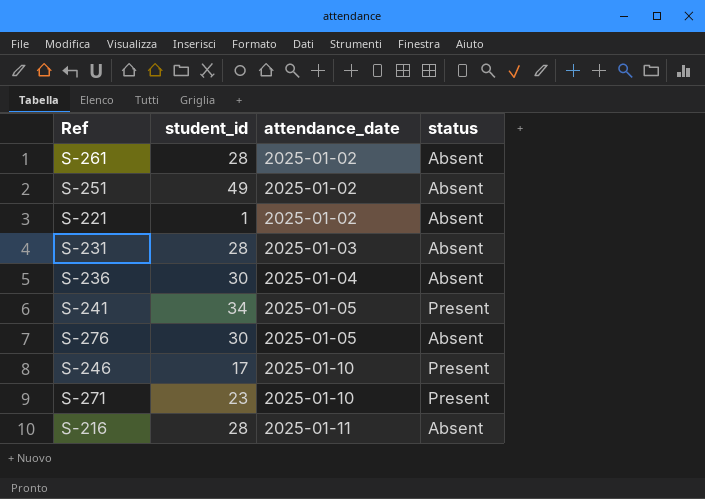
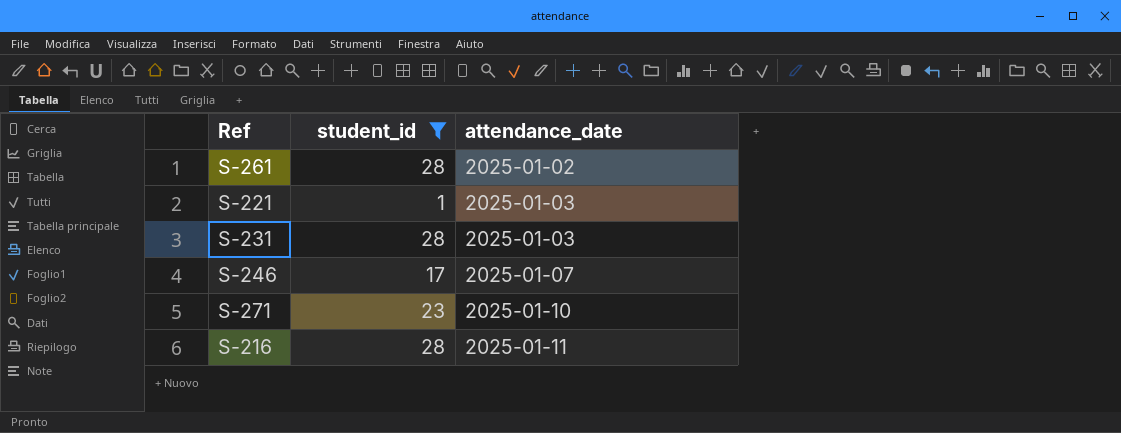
filter: none -> student_id <= 28
column status | position: 4 -> none
S-221 | attendance_date: 2025-01-02 -> 2025-01-03
S-246 | attendance_date: 2025-01-10 -> 2025-01-07

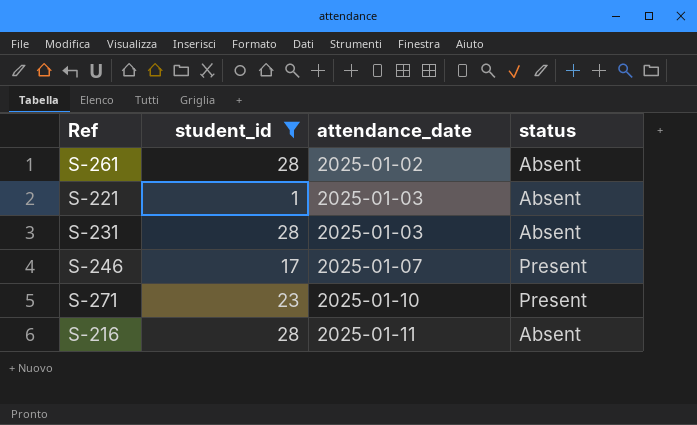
column status | position: none -> 4

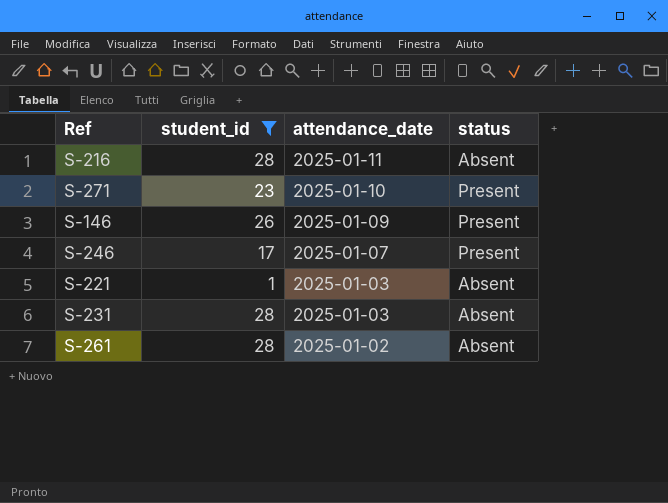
row order: attendance_date ascending -> attendance_date descending
row S-146: none -> 26 | 2025-01-09 | Present

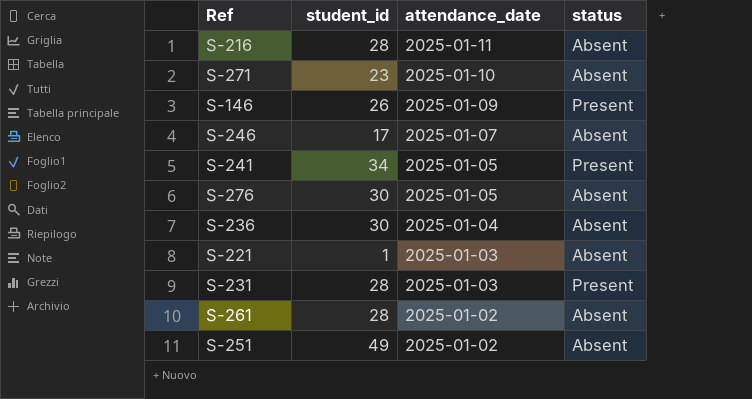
filter: student_id <= 28 -> none
S-271 | status: Present -> Absent
S-246 | status: Present -> Absent
S-231 | status: Absent -> Present

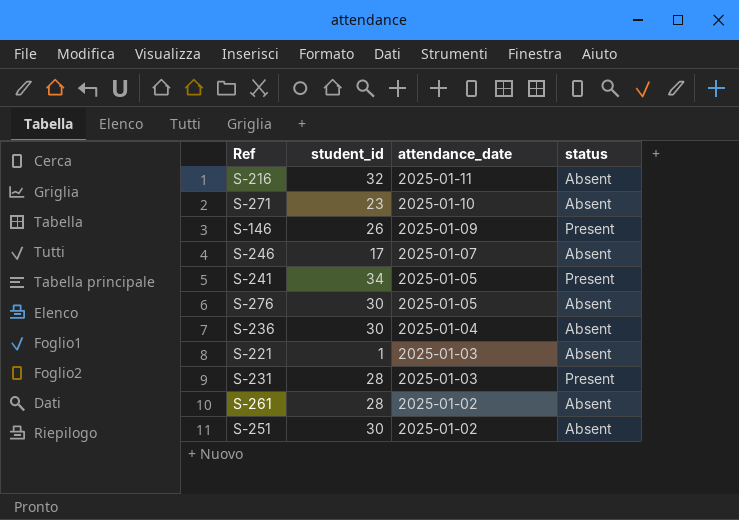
S-216 | student_id: 28 -> 32
S-251 | student_id: 49 -> 30

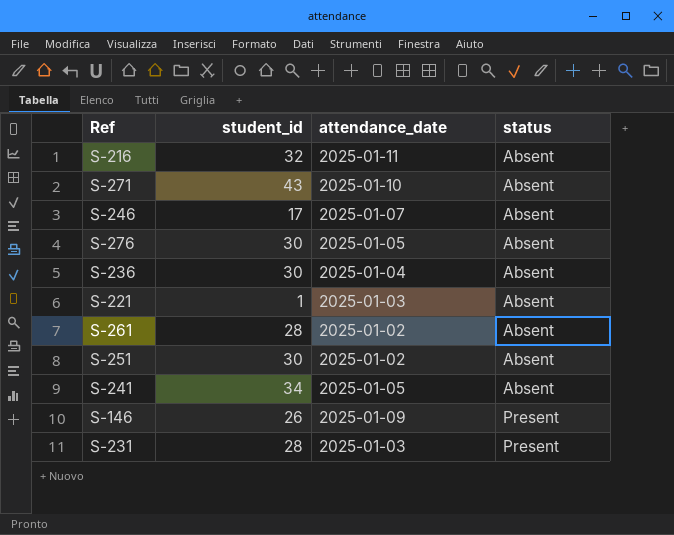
row order: attendance_date descending -> status ascending
S-271 | student_id: 23 -> 43
S-241 | status: Present -> Absent

